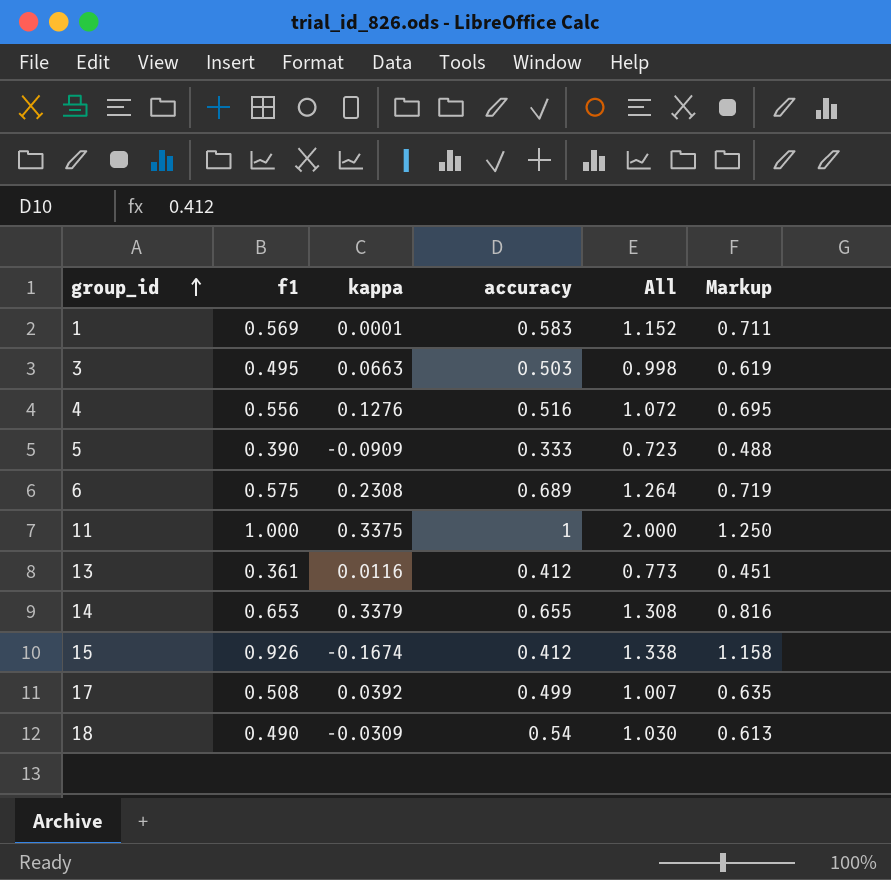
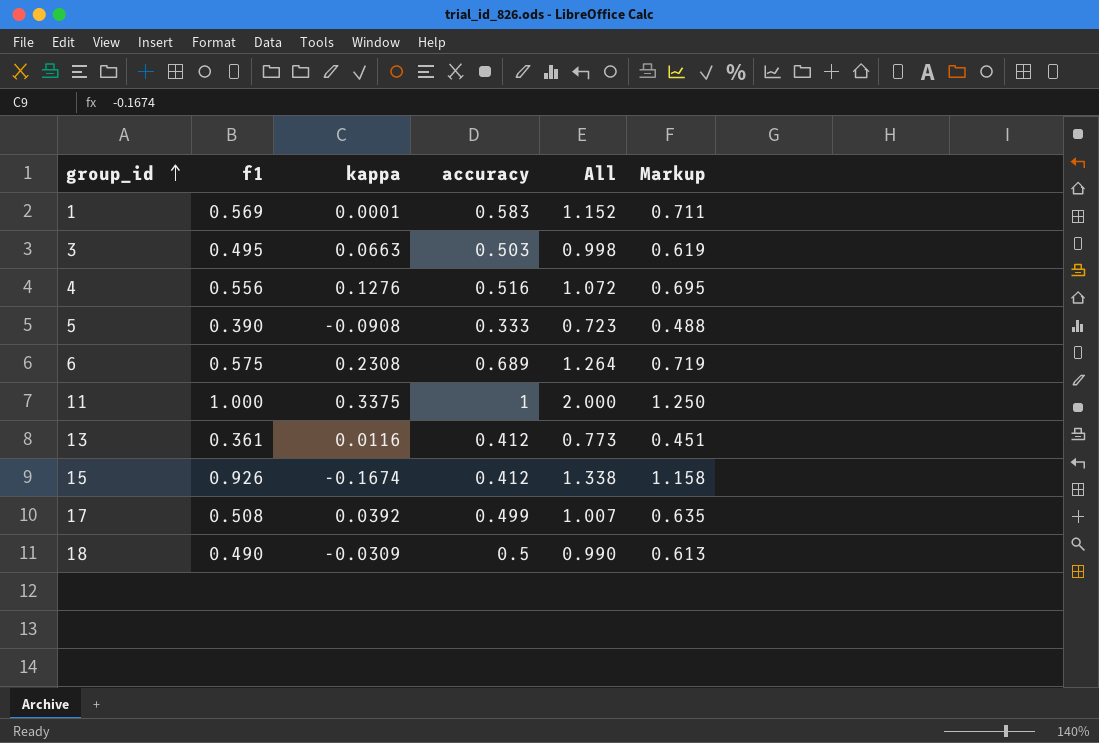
row 14: 0.653 | 0.3379 | 0.655 | 1.308 | 0.816 -> none
5 | kappa: -0.0909 -> -0.0908
18 | accuracy: 0.54 -> 0.5
18 | All: 1.030 -> 0.990

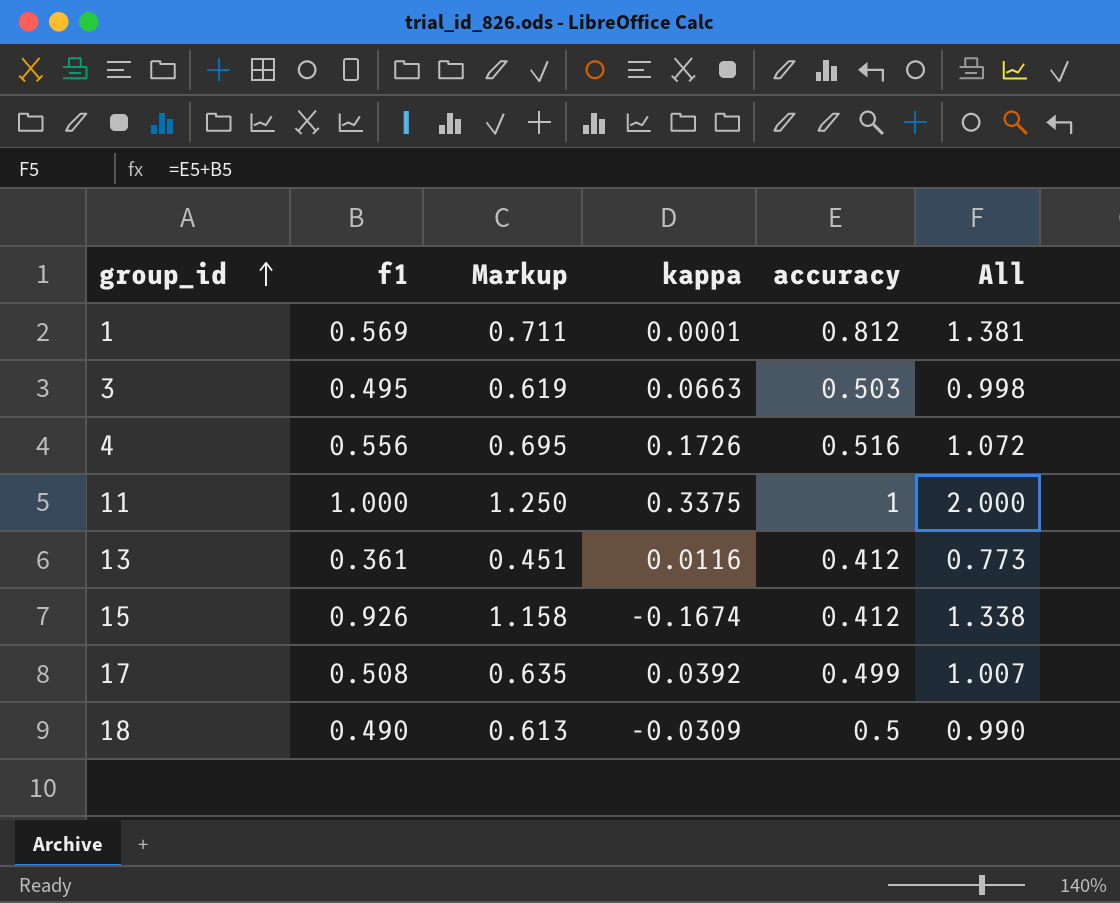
column Markup | position: 6 -> 3
row 5: 0.390 | -0.0908 | 0.333 | 0.723 | 0.488 -> none
row 6: 0.575 | 0.2308 | 0.689 | 1.264 | 0.719 -> none
1 | accuracy: 0.583 -> 0.812
1 | All: 1.152 -> 1.381
4 | kappa: 0.1276 -> 0.1726

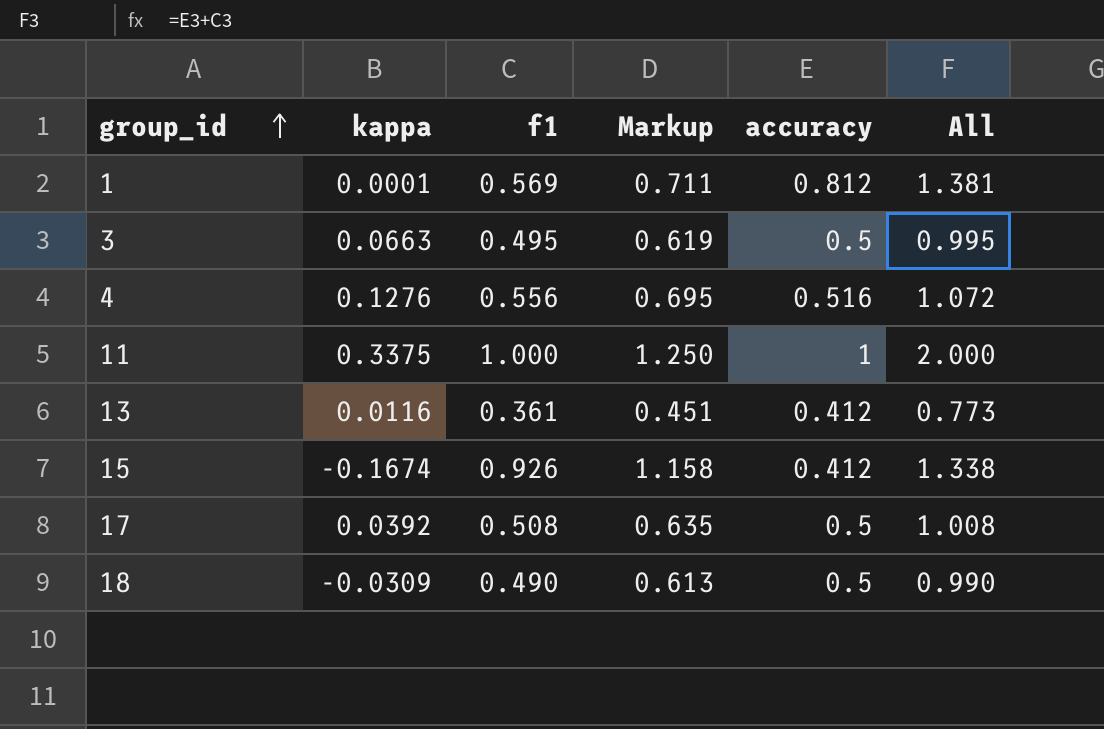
column kappa | position: 4 -> 2
3 | accuracy: 0.503 -> 0.5
3 | All: 0.998 -> 0.995
4 | kappa: 0.1726 -> 0.1276
17 | accuracy: 0.499 -> 0.5
17 | All: 1.007 -> 1.008

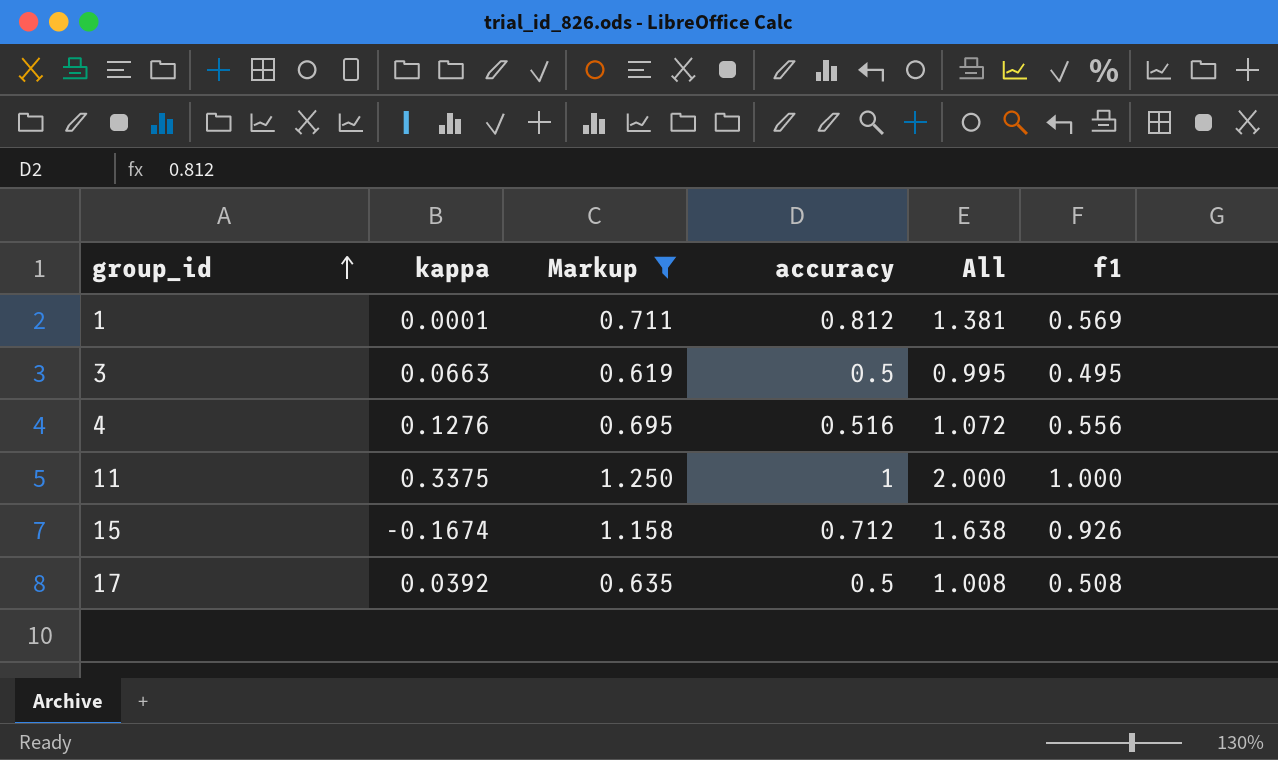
filter: none -> Markup >= 0.619
column f1 | position: 3 -> 6
15 | accuracy: 0.412 -> 0.712
15 | All: 1.338 -> 1.638

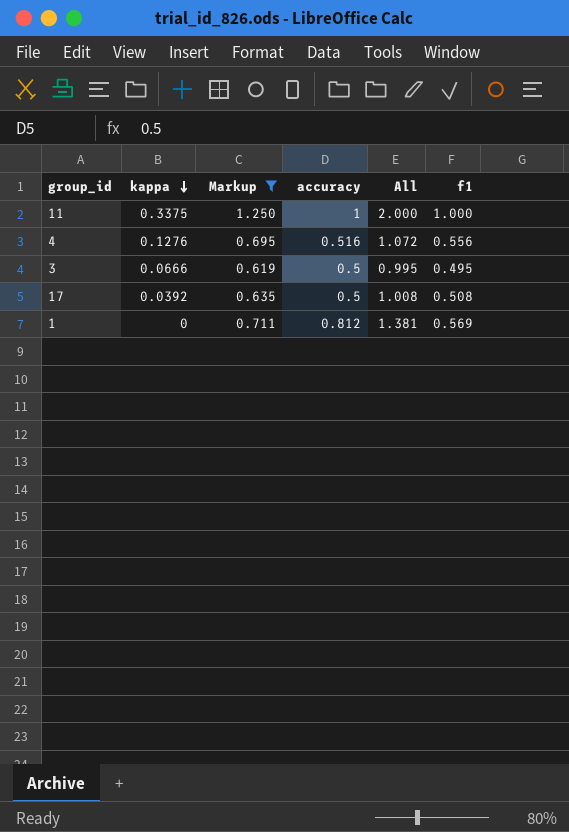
row order: group_id ascending -> kappa descending
row 15: -0.1674 | 1.158 | 0.712 | 1.638 | 0.926 -> none
3 | kappa: 0.0663 -> 0.0666
1 | kappa: 0.0001 -> 0

